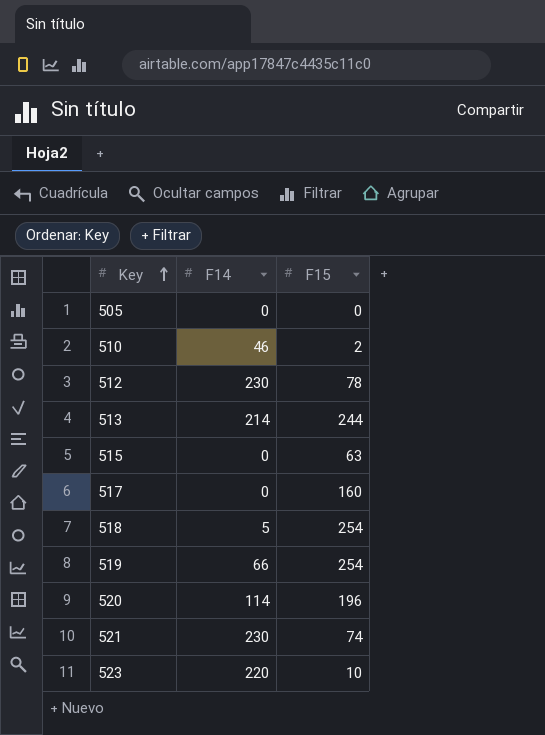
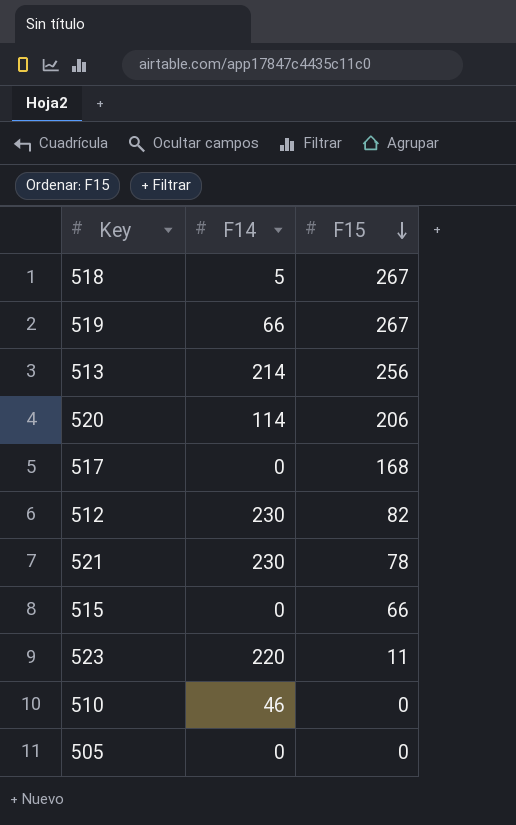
row order: Key ascending -> F15 descending
518 | F15: 254 -> 267
519 | F15: 254 -> 267
513 | F15: 244 -> 256
520 | F15: 196 -> 206
517 | F15: 160 -> 168
512 | F15: 78 -> 82
521 | F15: 74 -> 78
515 | F15: 63 -> 66
523 | F15: 10 -> 11
510 | F15: 2 -> 0

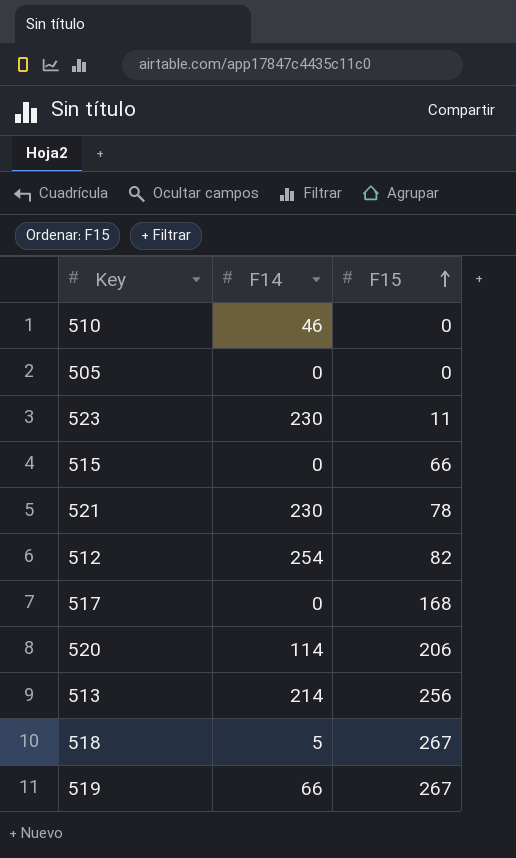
row order: F15 descending -> F15 ascending
523 | F14: 220 -> 230
512 | F14: 230 -> 254

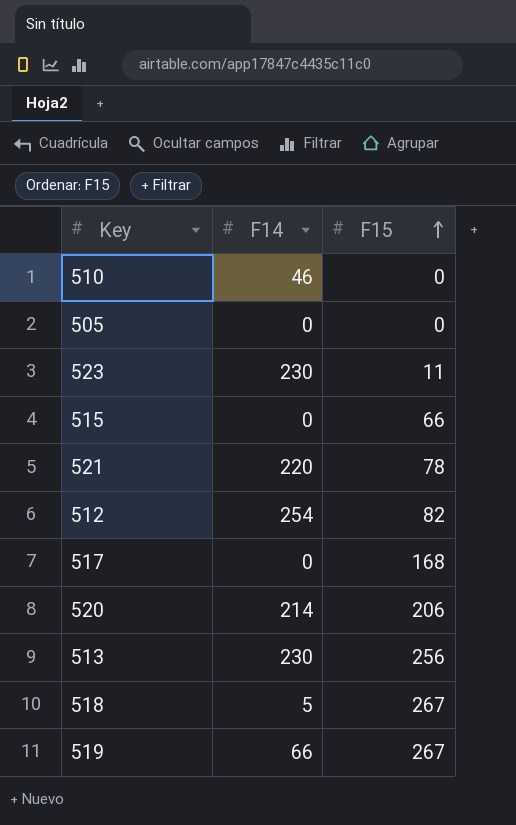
521 | F14: 230 -> 220
520 | F14: 114 -> 214
513 | F14: 214 -> 230

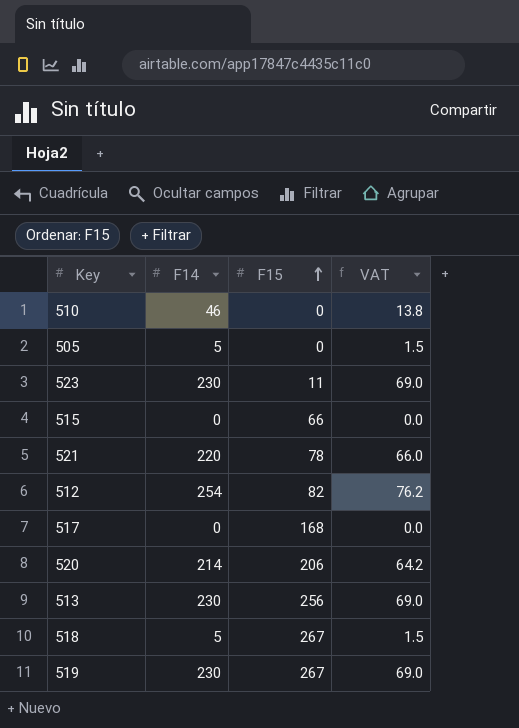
column VAT | formula: none -> [F14] * 0.3
505 | F14: 0 -> 5
519 | F14: 66 -> 230

